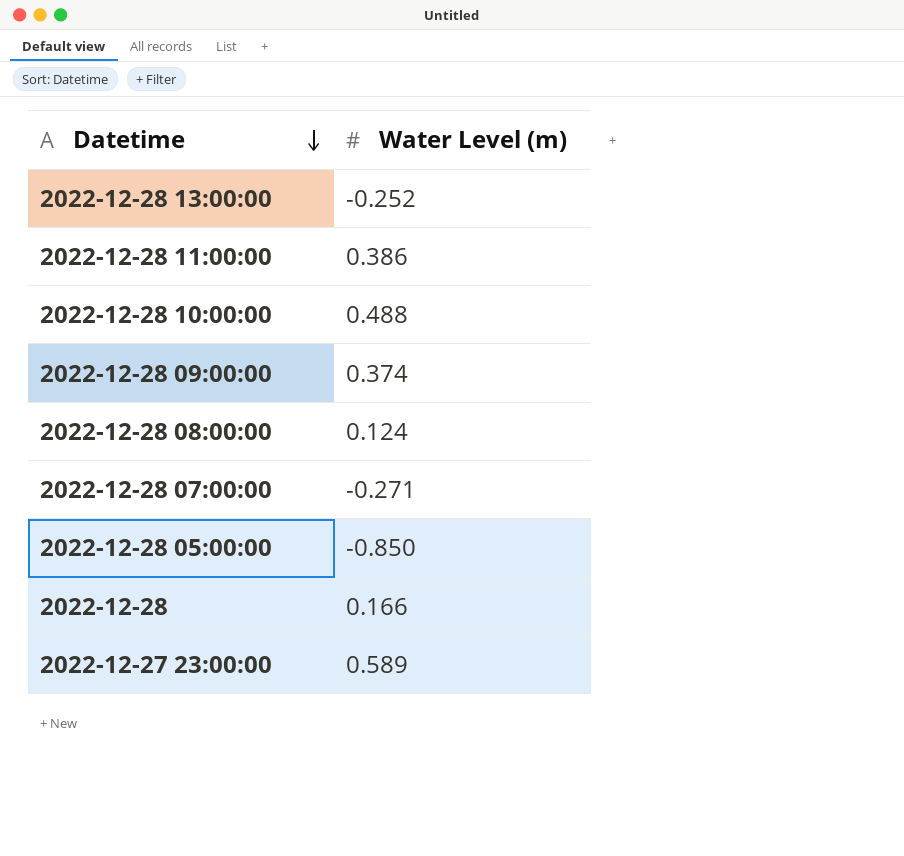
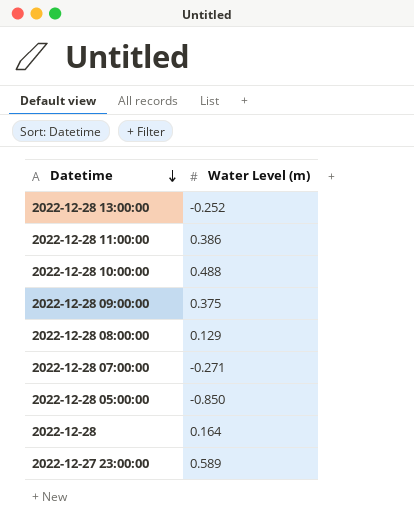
2022-12-28 09:00:00 | Water Level (m): 0.374 -> 0.375
2022-12-28 08:00:00 | Water Level (m): 0.124 -> 0.129
2022-12-28 | Water Level (m): 0.166 -> 0.164

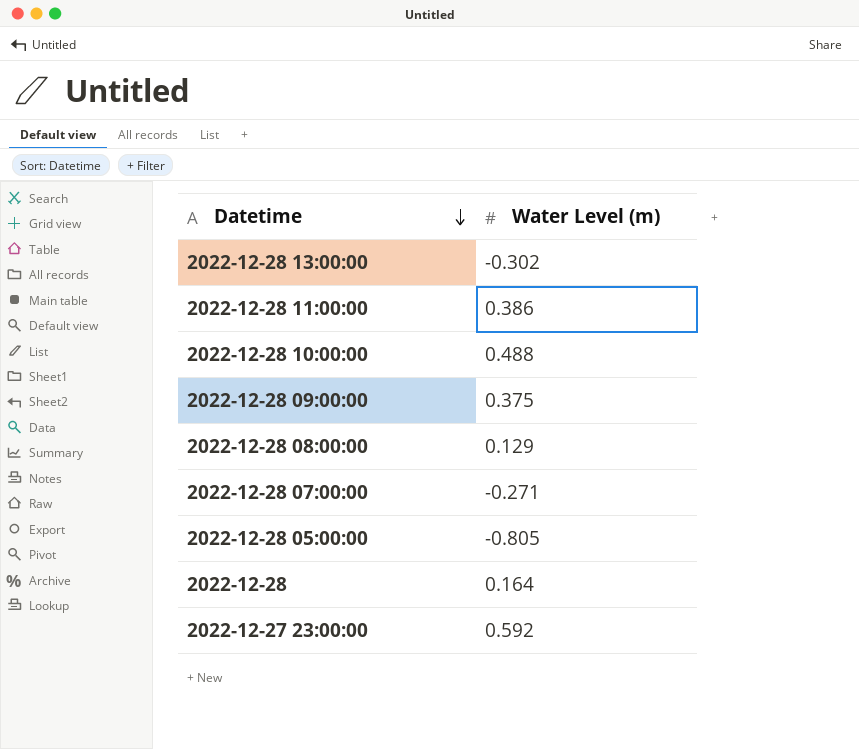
2022-12-28 13:00:00 | Water Level (m): -0.252 -> -0.302
2022-12-28 05:00:00 | Water Level (m): -0.850 -> -0.805
2022-12-27 23:00:00 | Water Level (m): 0.589 -> 0.592

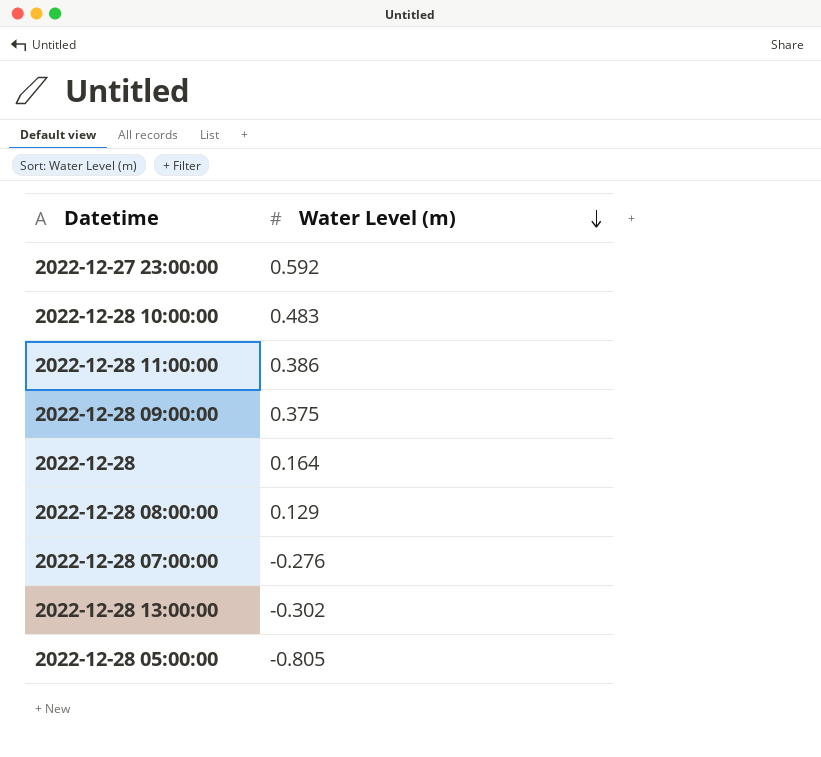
row order: Datetime descending -> Water Level (m) descending
2022-12-28 10:00:00 | Water Level (m): 0.488 -> 0.483
2022-12-28 07:00:00 | Water Level (m): -0.271 -> -0.276

